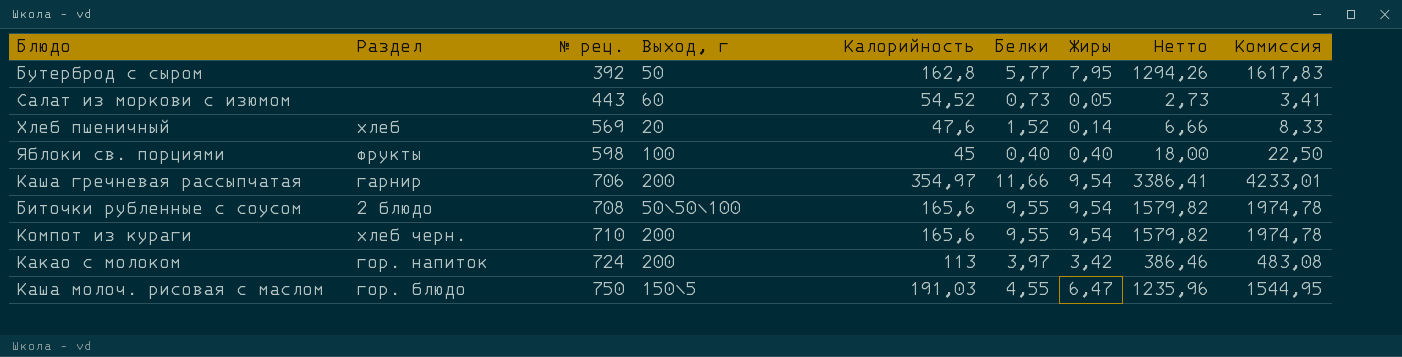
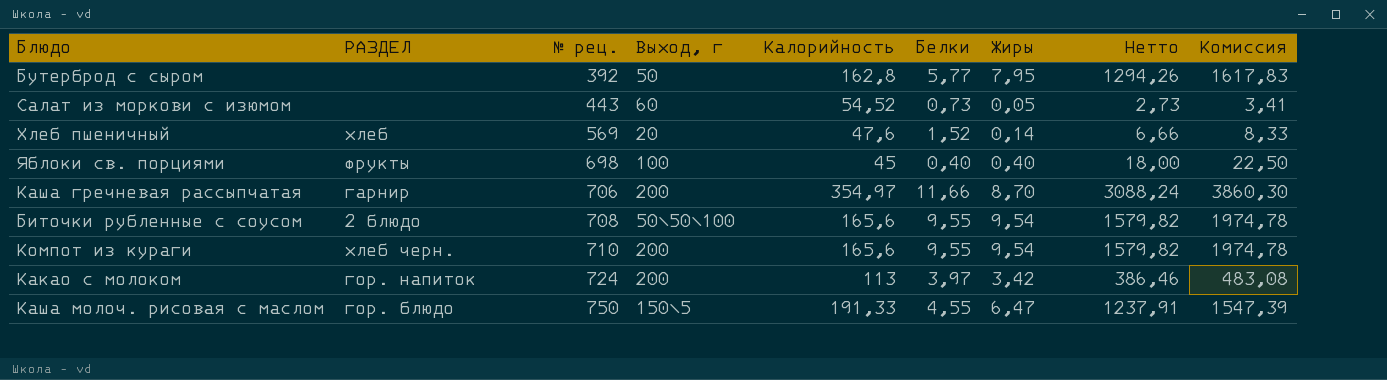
column name: Раздел -> РАЗДЕЛ
Яблоки св. порциями | № рец.: 598 -> 698
Каша гречневая рассыпчатая | Жиры: 9,54 -> 8,70
Каша гречневая рассыпчатая | Нетто: 3386,41 -> 3088,24
Каша гречневая рассыпчатая | Комиссия: 4233,01 -> 3860,30
Каша молоч. рисовая с маслом | Калорийность: 191,03 -> 191,33
Каша молоч. рисовая с маслом | Нетто: 1235,96 -> 1237,91
Каша молоч. рисовая с маслом | Комиссия: 1544,95 -> 1547,39

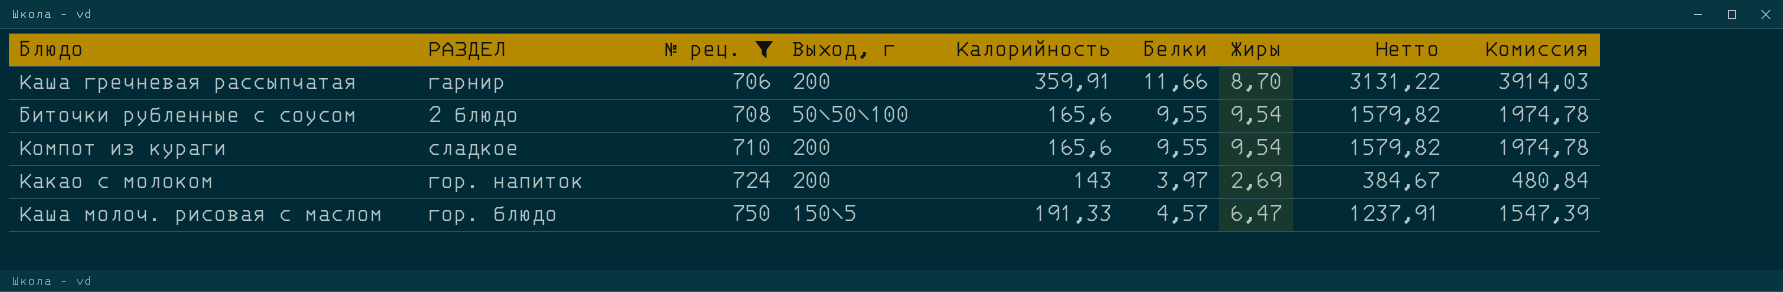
filter: none -> № рец. >= 706
Каша гречневая рассыпчатая | Калорийность: 354,97 -> 359,91
Каша гречневая рассыпчатая | Нетто: 3088,24 -> 3131,22
Каша гречневая рассыпчатая | Комиссия: 3860,30 -> 3914,03
Компот из кураги | РАЗДЕЛ: хлеб черн. -> сладкое
Какао с молоком | Калорийность: 113 -> 143
Какао с молоком | Жиры: 3,42 -> 2,69
Какао с молоком | Нетто: 386,46 -> 384,67
Какао с молоком | Комиссия: 483,08 -> 480,84
Каша молоч. рисовая с маслом | Белки: 4,55 -> 4,57

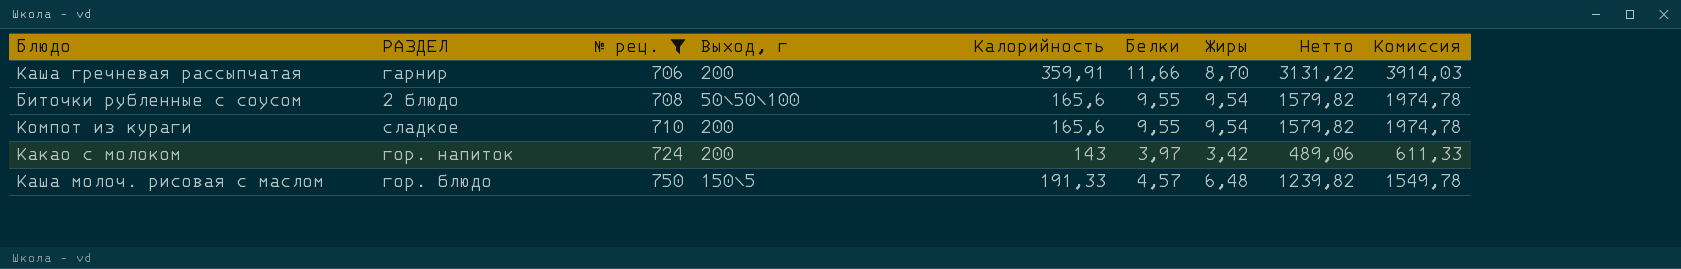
Какао с молоком | Жиры: 2,69 -> 3,42
Какао с молоком | Нетто: 384,67 -> 489,06
Какао с молоком | Комиссия: 480,84 -> 611,33
Каша молоч. рисовая с маслом | Жиры: 6,47 -> 6,48
Каша молоч. рисовая с маслом | Нетто: 1237,91 -> 1239,82
Каша молоч. рисовая с маслом | Комиссия: 1547,39 -> 1549,78

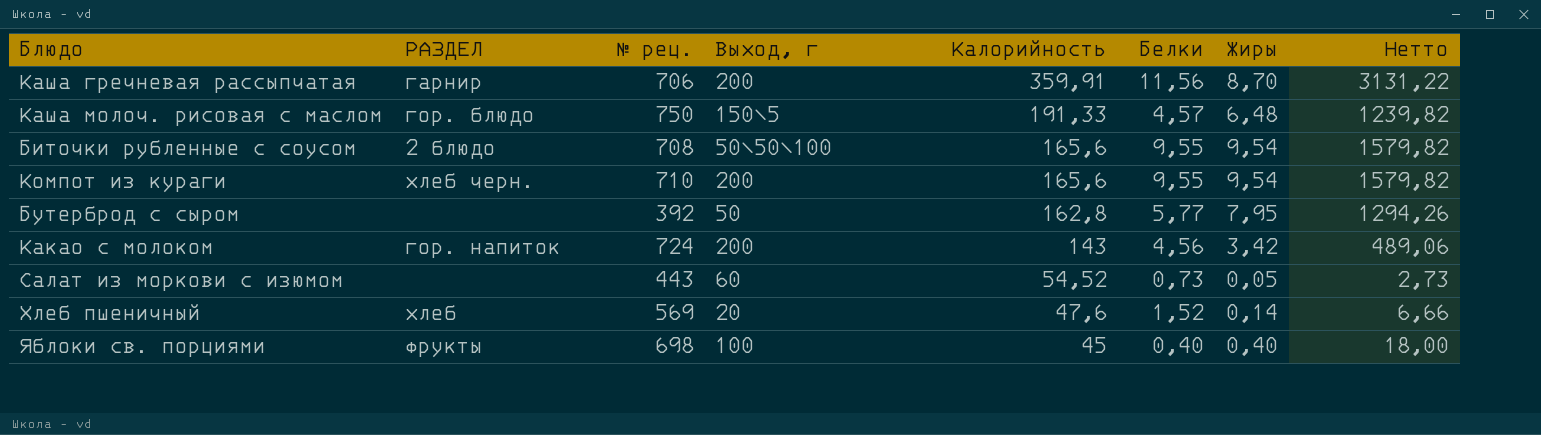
filter: № рец. >= 706 -> none
row order: № рец. ascending -> Калорийность descending
column Комиссия | formula: [Нетто] * 1,25 -> none
Каша гречневая рассыпчатая | Белки: 11,66 -> 11,56
Компот из кураги | РАЗДЕЛ: сладкое -> хлеб черн.
Какао с молоком | Белки: 3,97 -> 4,56

